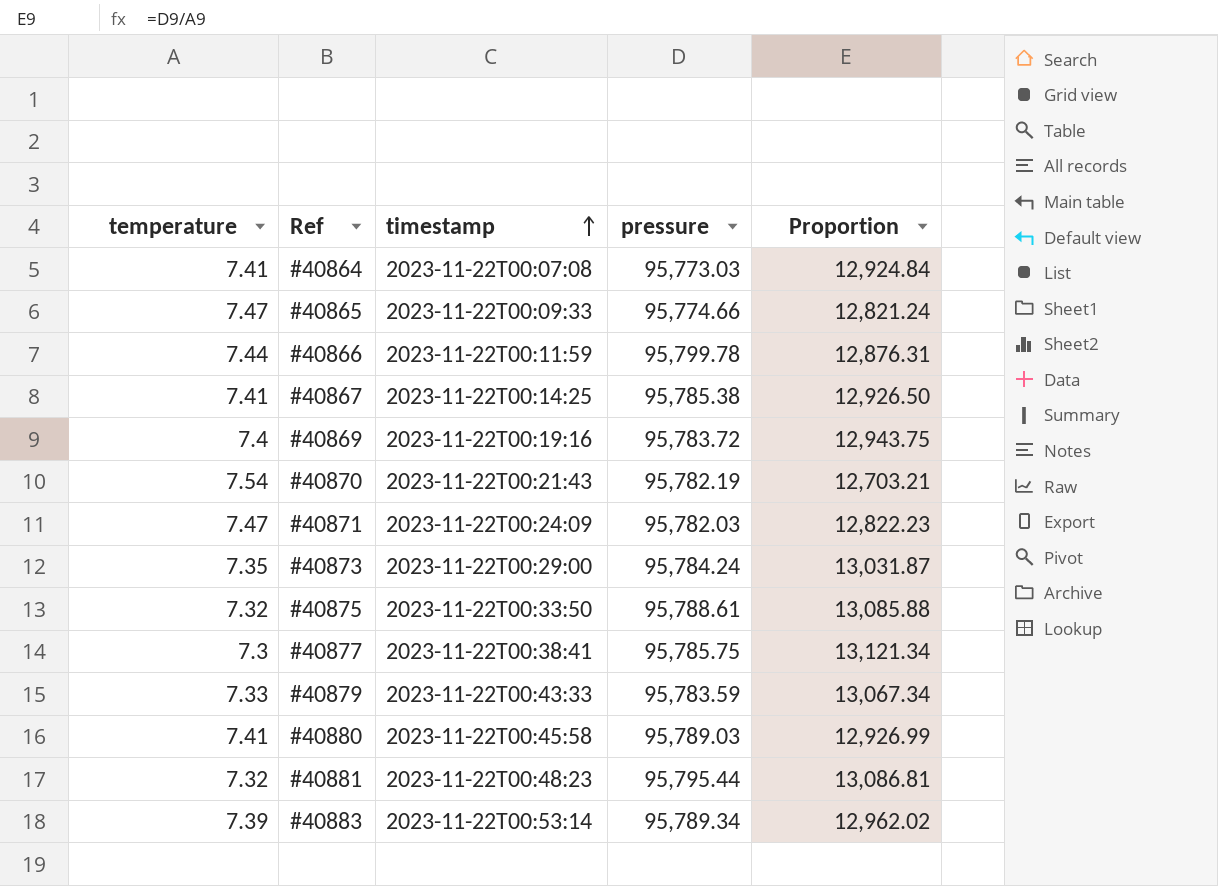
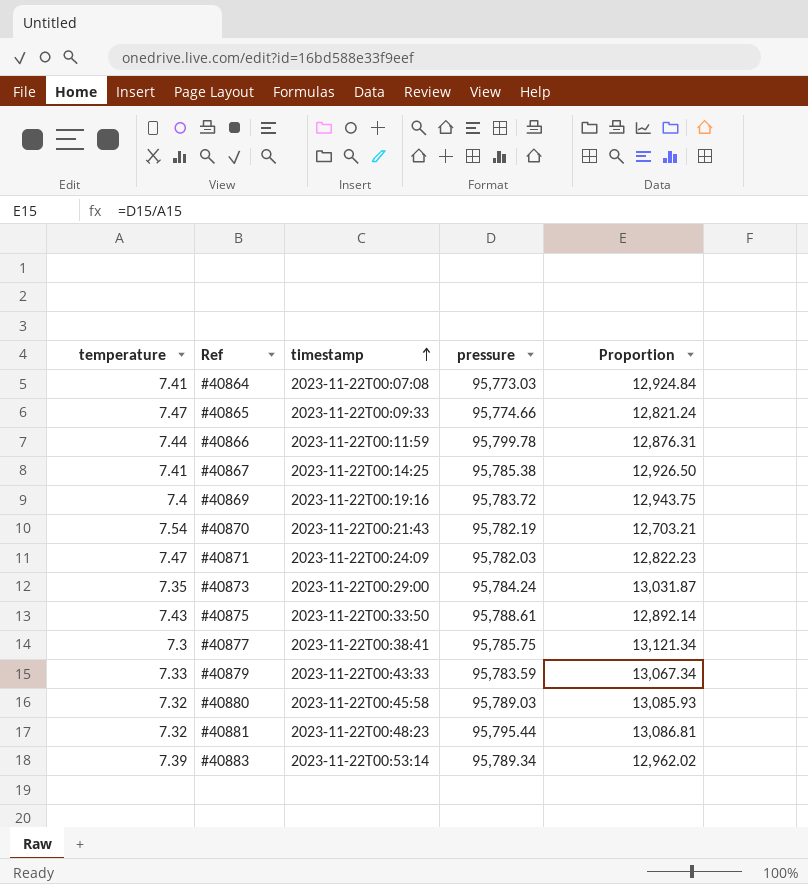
#40875 | temperature: 7.32 -> 7.43
#40875 | Proportion: 13,085.88 -> 12,892.14
#40880 | temperature: 7.41 -> 7.32
#40880 | Proportion: 12,926.99 -> 13,085.93

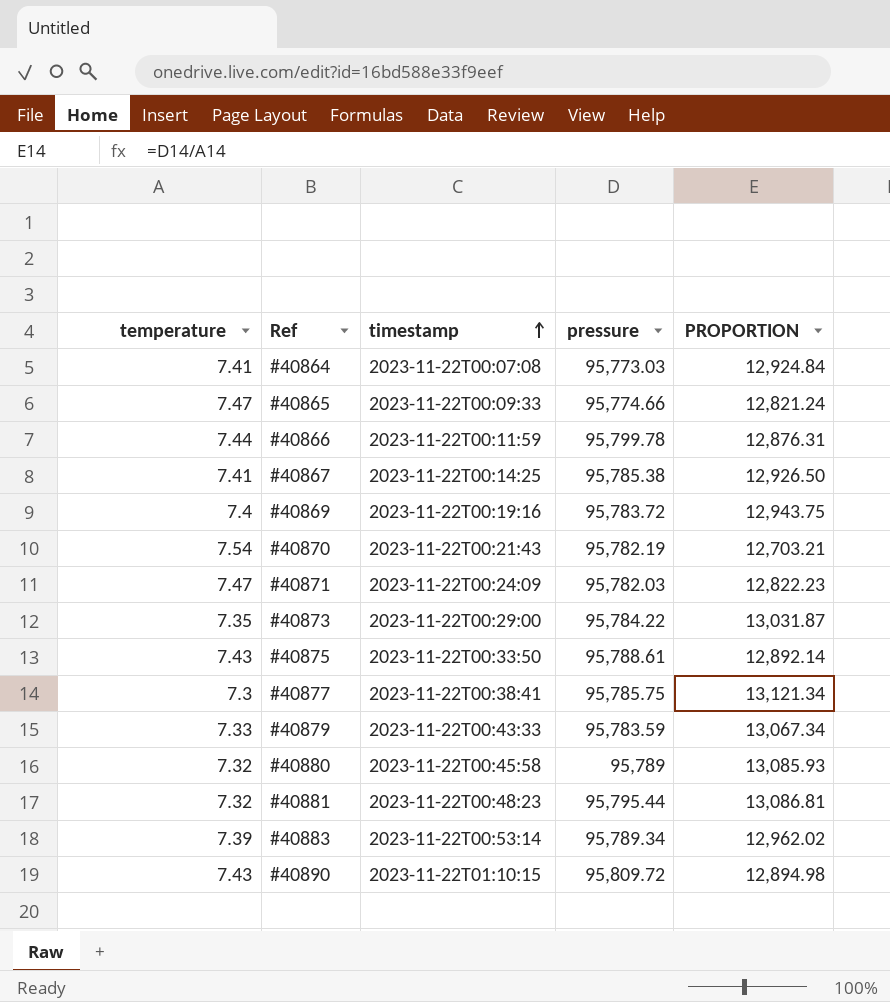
column name: Proportion -> PROPORTION
#40873 | pressure: 95,784.24 -> 95,784.22
#40880 | pressure: 95,789.03 -> 95,789
row #40890: none -> 7.43 | 2023-11-22T01:10:15 | 95,809.72 | 12,894.98

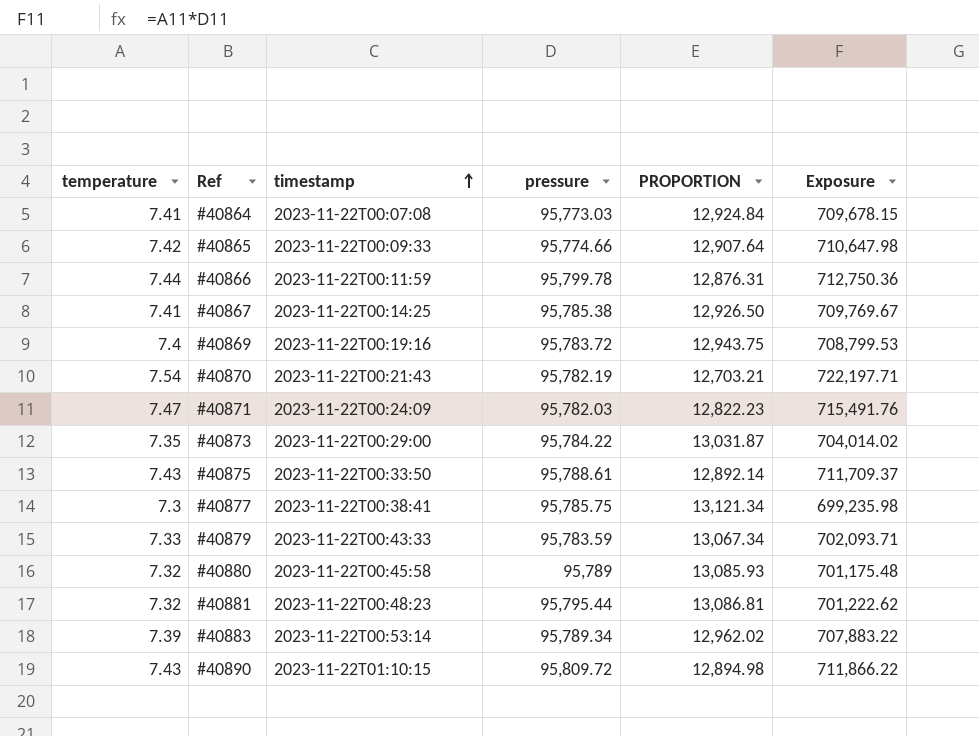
column Exposure | formula: none -> [temperature] * [pressure]
#40865 | temperature: 7.47 -> 7.42
#40865 | PROPORTION: 12,821.24 -> 12,907.64

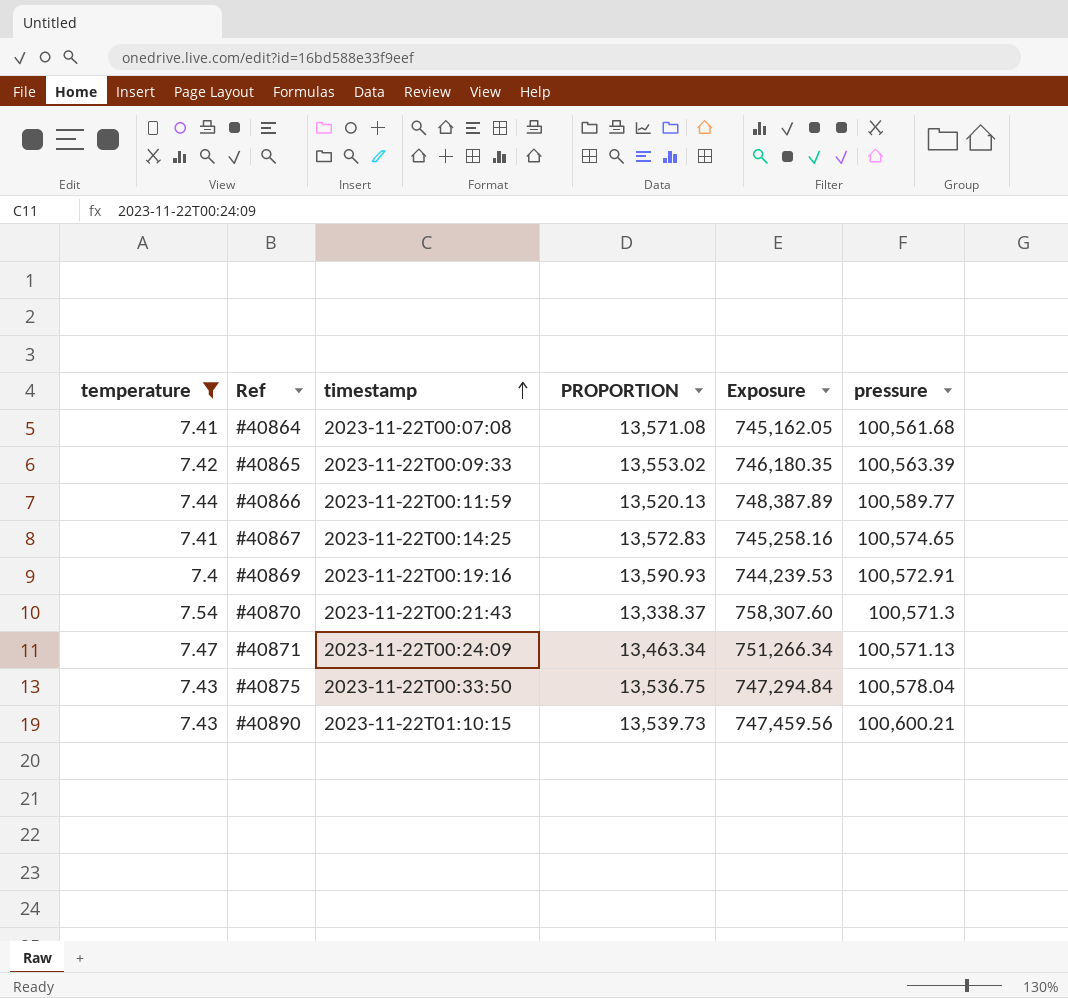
filter: none -> temperature >= 7.4
column pressure | position: 4 -> 6
#40864 | PROPORTION: 12,924.84 -> 13,571.08
#40864 | Exposure: 709,678.15 -> 745,162.05
#40864 | pressure: 95,773.03 -> 100,561.68
#40865 | PROPORTION: 12,907.64 -> 13,553.02
#40865 | Exposure: 710,647.98 -> 746,180.35
#40865 | pressure: 95,774.66 -> 100,563.39
#40866 | PROPORTION: 12,876.31 -> 13,520.13
#40866 | Exposure: 712,750.36 -> 748,387.89
#40866 | pressure: 95,799.78 -> 100,589.77
#40867 | PROPORTION: 12,926.50 -> 13,572.83
#40867 | Exposure: 709,769.67 -> 745,258.16
#40867 | pressure: 95,785.38 -> 100,574.65
#40869 | PROPORTION: 12,943.75 -> 13,590.93
#40869 | Exposure: 708,799.53 -> 744,239.53
#40869 | pressure: 95,783.72 -> 100,572.91
#40870 | PROPORTION: 12,703.21 -> 13,338.37
#40870 | Exposure: 722,197.71 -> 758,307.60
#40870 | pressure: 95,782.19 -> 100,571.3
#40871 | PROPORTION: 12,822.23 -> 13,463.34
#40871 | Exposure: 715,491.76 -> 751,266.34
#40871 | pressure: 95,782.03 -> 100,571.13
#40875 | PROPORTION: 12,892.14 -> 13,536.75
#40875 | Exposure: 711,709.37 -> 747,294.84
#40875 | pressure: 95,788.61 -> 100,578.04
#40890 | PROPORTION: 12,894.98 -> 13,539.73
#40890 | Exposure: 711,866.22 -> 747,459.56
#40890 | pressure: 95,809.72 -> 100,600.21

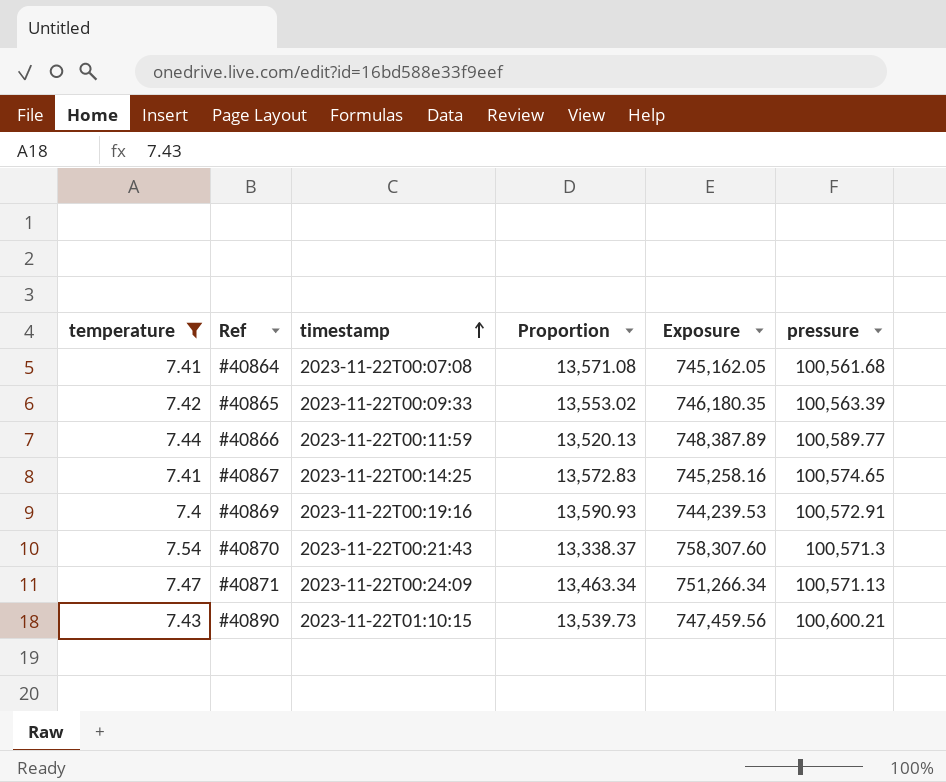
column name: PROPORTION -> Proportion
row #40875: 7.43 | 2023-11-22T00:33:50 | 13,536.75 | 747,294.84 | 100,578.04 -> none

